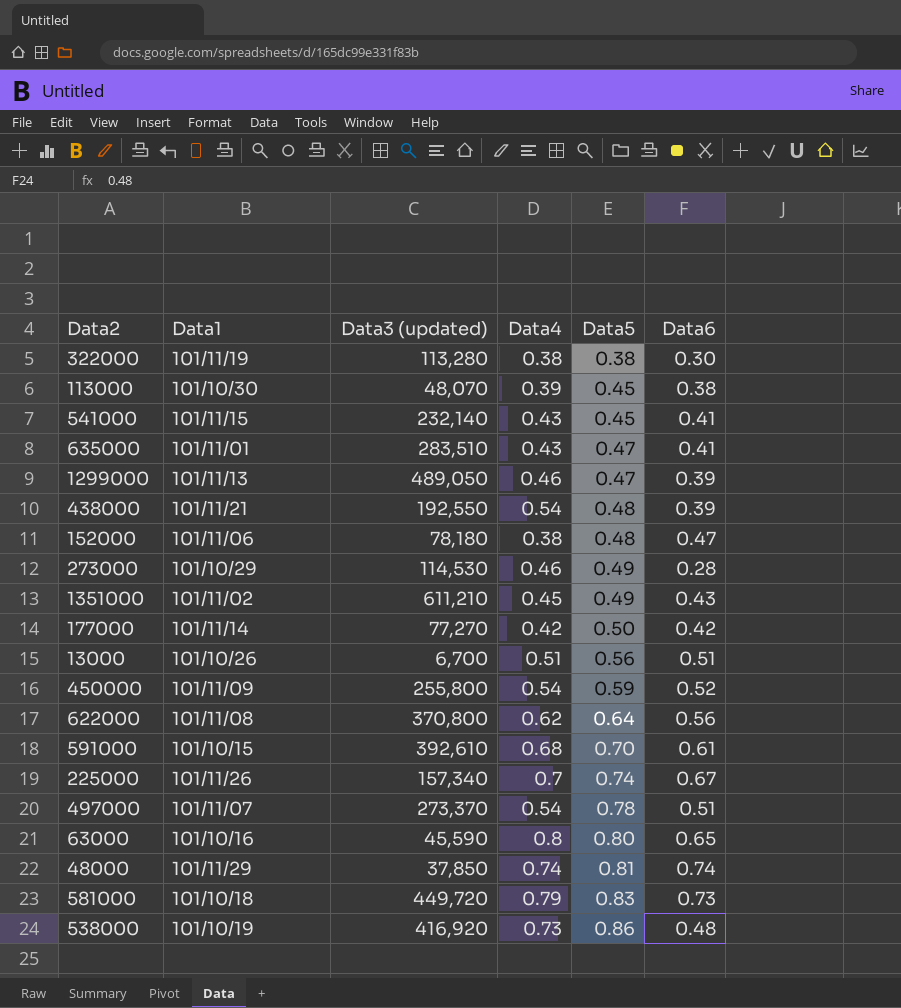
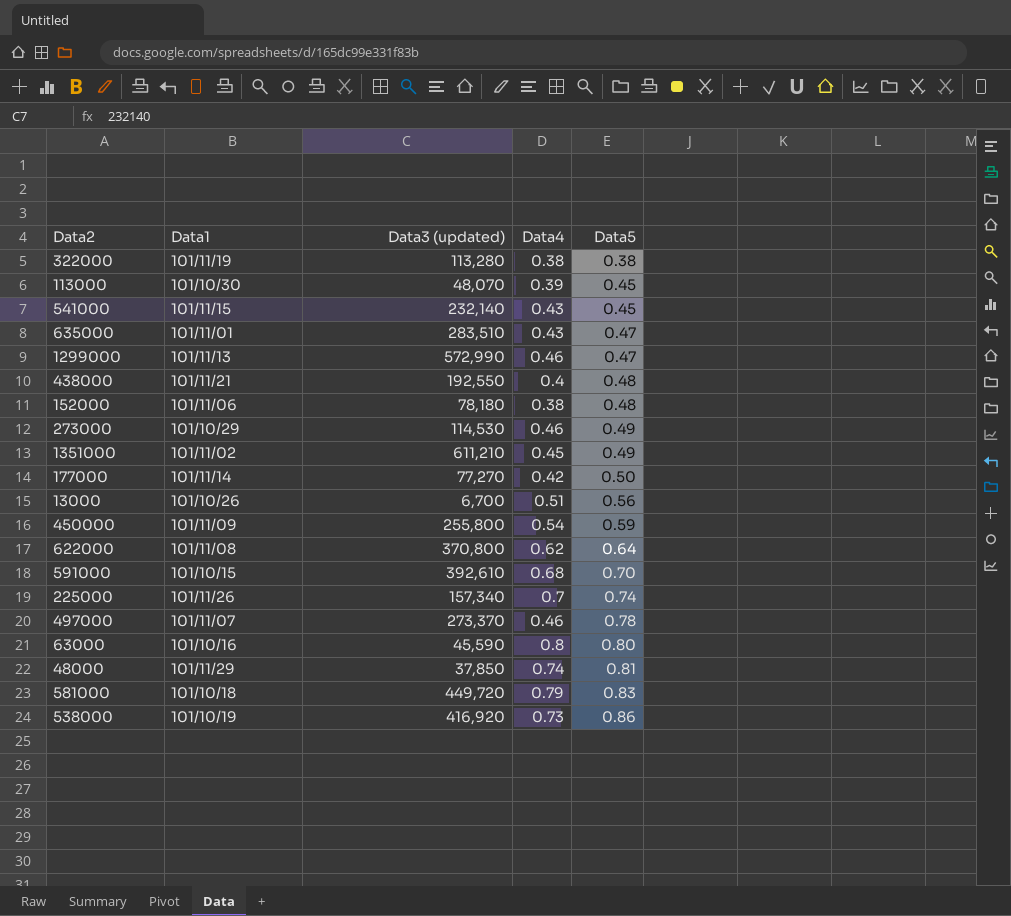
column Data6 | position: 6 -> none
1299000 | Data3 (updated): 489,050 -> 572,990
438000 | Data4: 0.54 -> 0.4
497000 | Data4: 0.54 -> 0.46

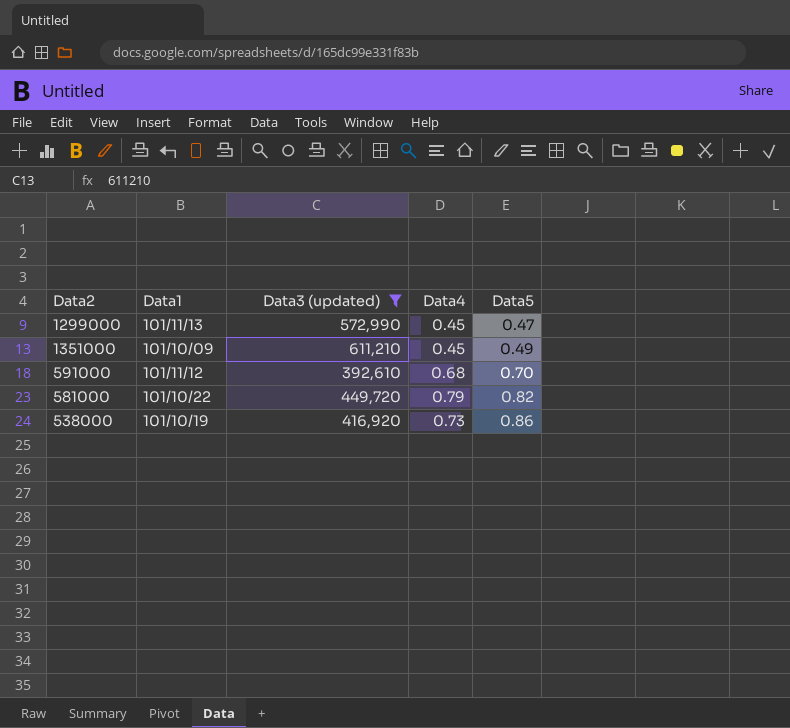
filter: none -> Data3 (updated) >= 392,610
1299000 | Data4: 0.46 -> 0.45
1351000 | Data1: 101/11/02 -> 101/10/09
591000 | Data1: 101/10/15 -> 101/11/12
581000 | Data1: 101/10/18 -> 101/10/22
581000 | Data5: 0.83 -> 0.82

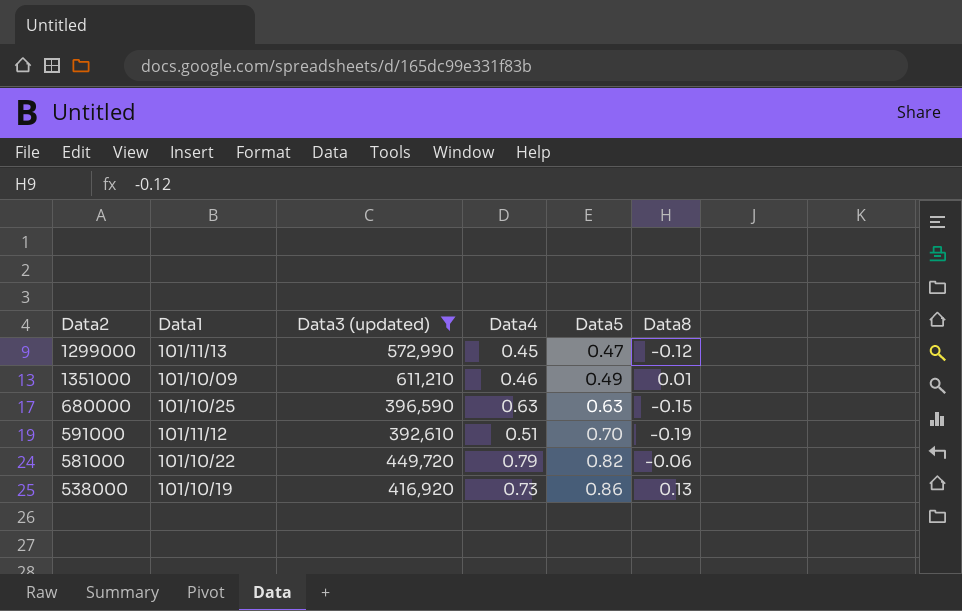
column Data8 | position: none -> 6
1351000 | Data4: 0.45 -> 0.46
row 680000: none -> 101/10/25 | 396,590 | 0.63 | 0.63 | -0.15
591000 | Data4: 0.68 -> 0.51

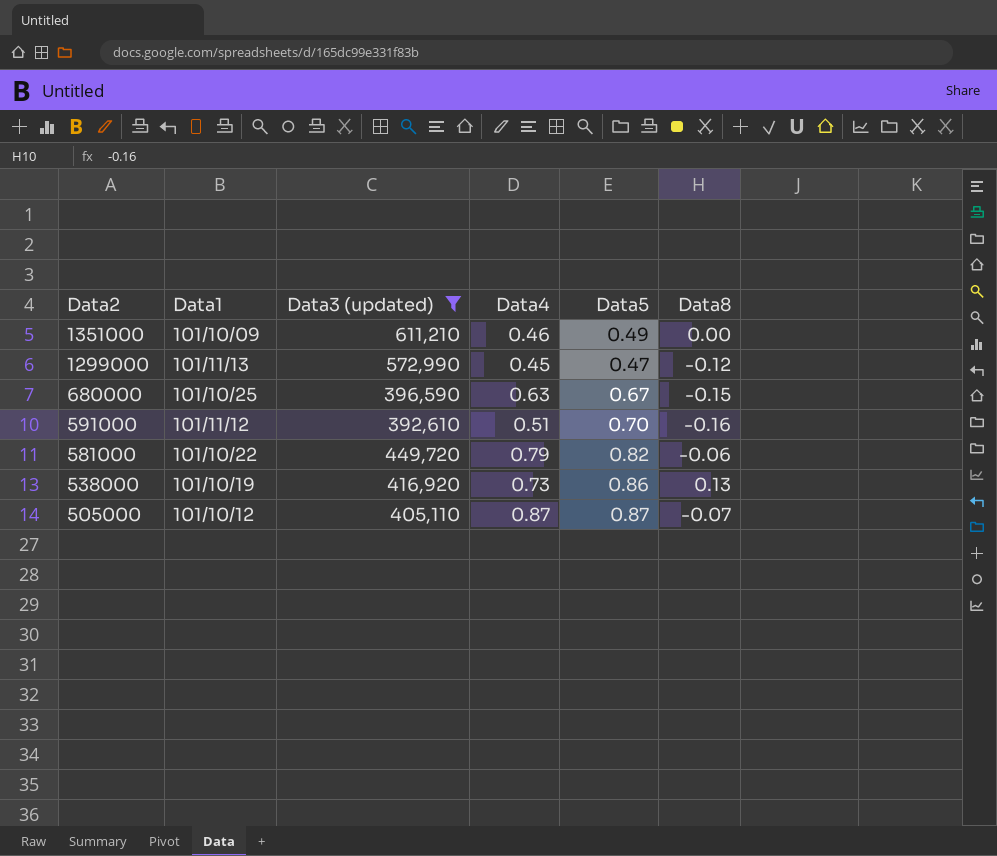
row order: Data5 ascending -> Data2 descending
1351000 | Data8: 0.01 -> 0.00
680000 | Data5: 0.63 -> 0.67
591000 | Data8: -0.19 -> -0.16
row 505000: none -> 101/10/12 | 405,110 | 0.87 | 0.87 | -0.07

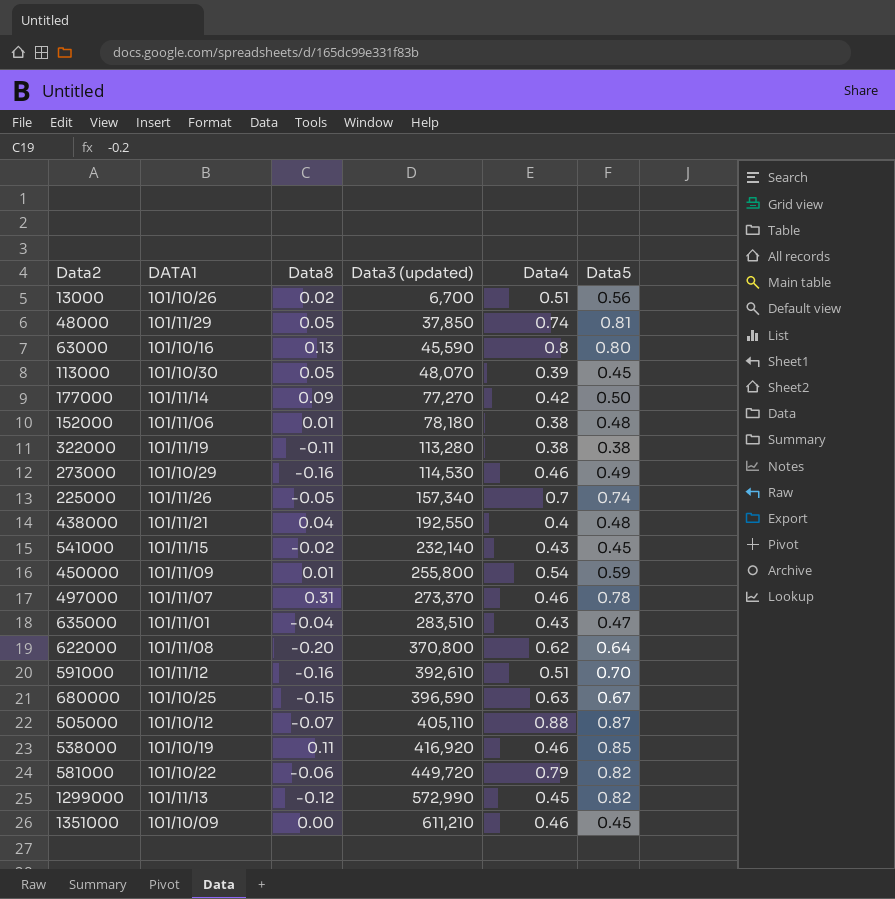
filter: Data3 (updated) >= 392,610 -> none
row order: Data2 descending -> Data3 (updated) ascending
column name: Data1 -> DATA1
column Data8 | position: 6 -> 3
505000 | Data4: 0.87 -> 0.88
538000 | Data8: 0.13 -> 0.11
538000 | Data4: 0.73 -> 0.46
538000 | Data5: 0.86 -> 0.85
1299000 | Data5: 0.47 -> 0.82
1351000 | Data5: 0.49 -> 0.45

